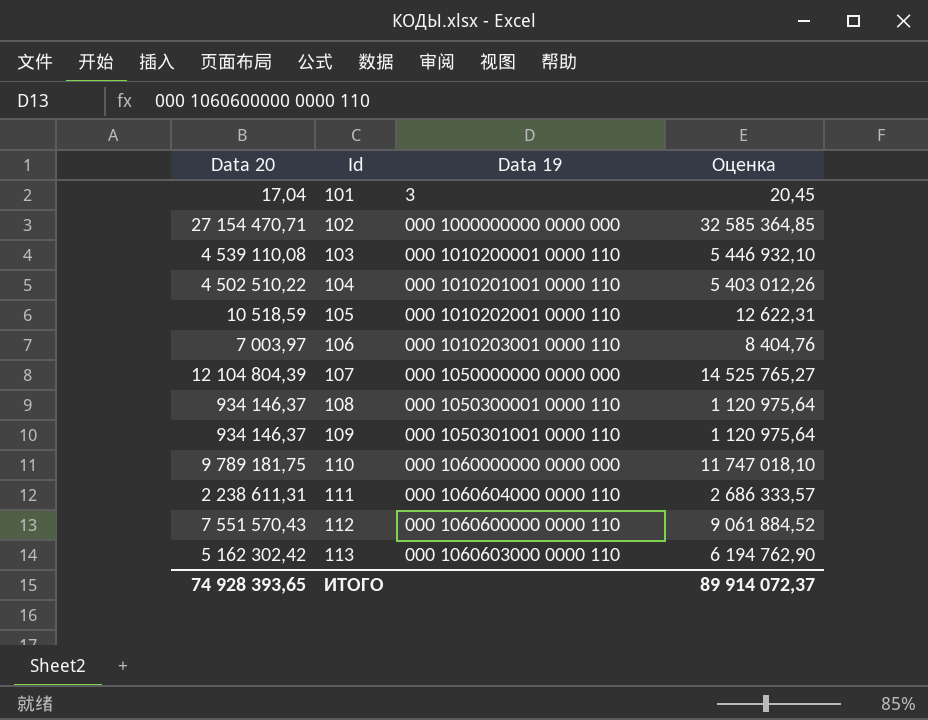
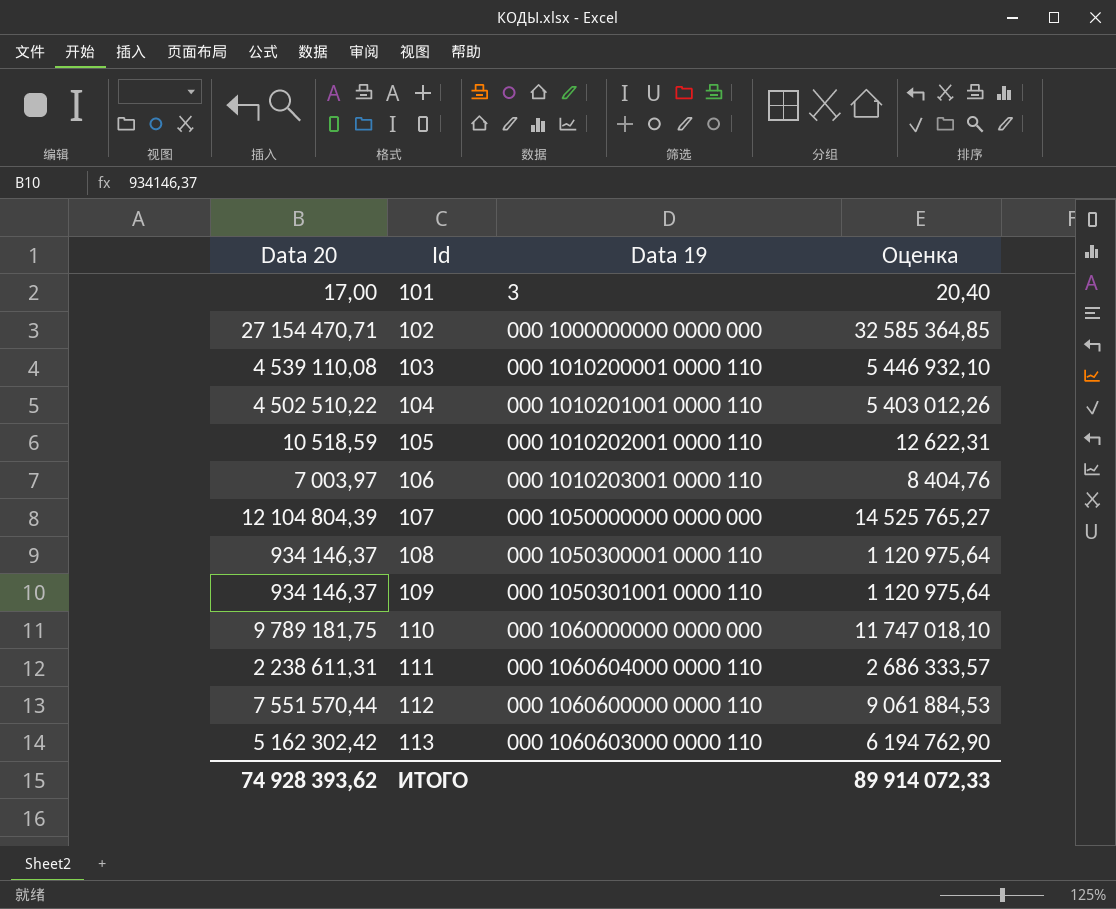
101 | Data 20: 17,04 -> 17,00
101 | Оценка: 20,45 -> 20,40
112 | Data 20: 7 551 570,43 -> 7 551 570,44
112 | Оценка: 9 061 884,52 -> 9 061 884,53
ИТОГО | Data 20: 74 928 393,65 -> 74 928 393,62
ИТОГО | Оценка: 89 914 072,37 -> 89 914 072,33

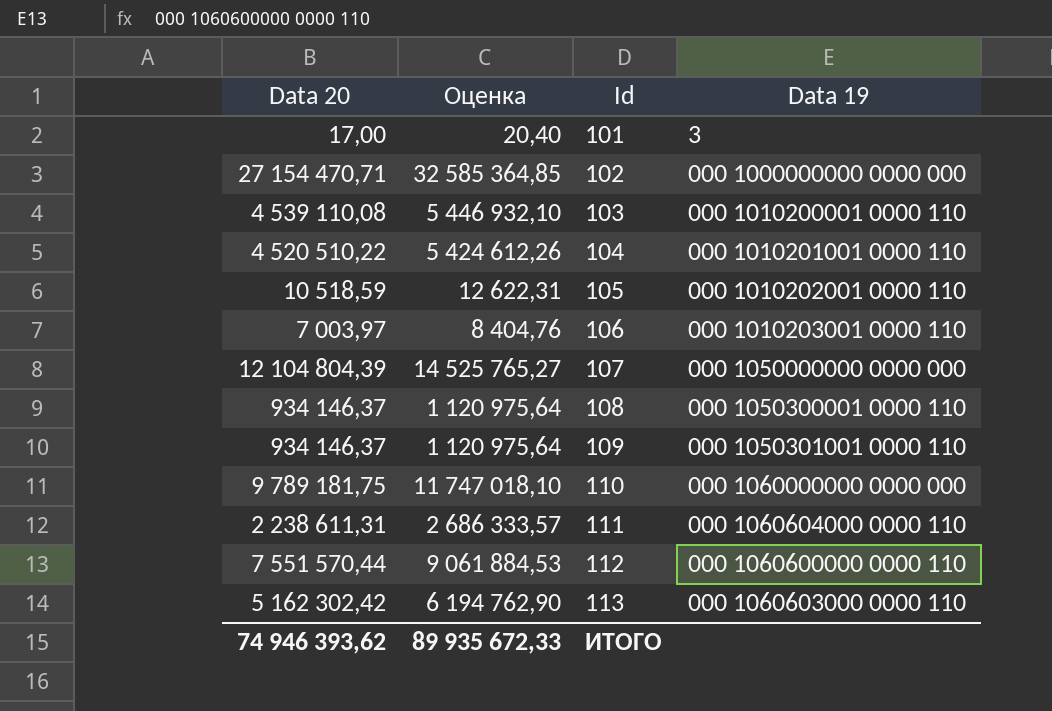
column Оценка | position: 4 -> 2
104 | Data 20: 4 502 510,22 -> 4 520 510,22
104 | Оценка: 5 403 012,26 -> 5 424 612,26
ИТОГО | Data 20: 74 928 393,62 -> 74 946 393,62
ИТОГО | Оценка: 89 914 072,33 -> 89 935 672,33

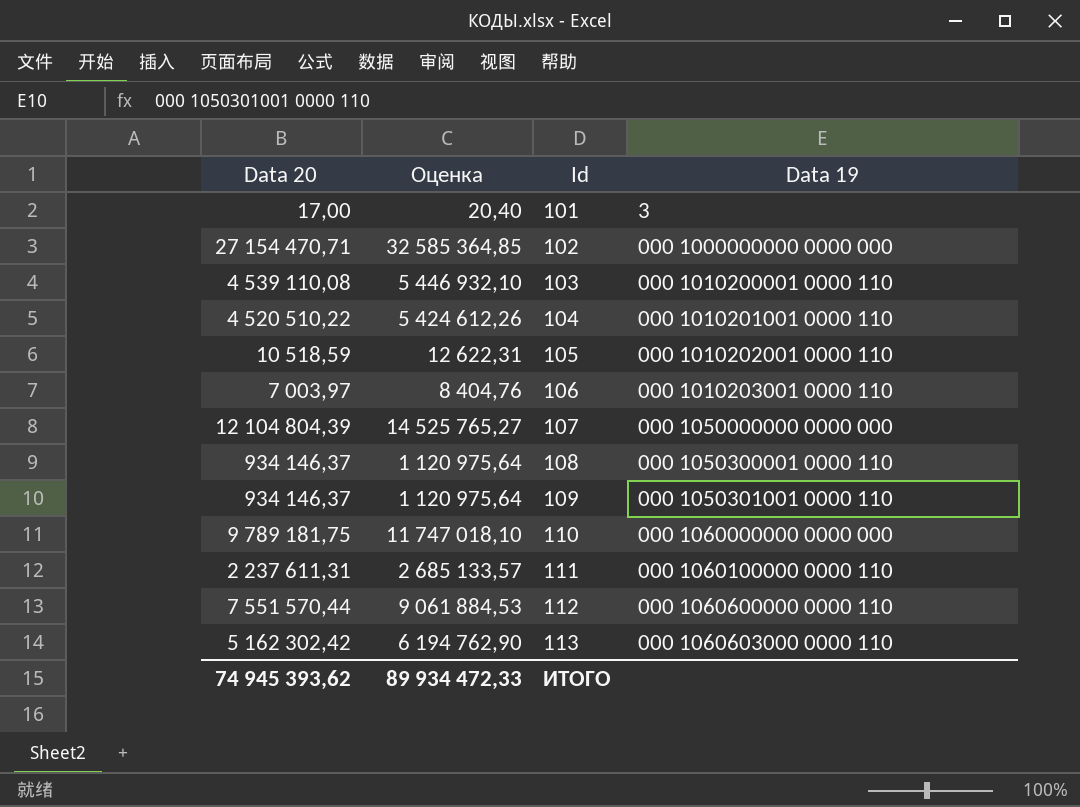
111 | Data 20: 2 238 611,31 -> 2 237 611,31
111 | Оценка: 2 686 333,57 -> 2 685 133,57
111 | Data 19: 000 1060604000 0000 110 -> 000 1060100000 0000 110
ИТОГО | Data 20: 74 946 393,62 -> 74 945 393,62
ИТОГО | Оценка: 89 935 672,33 -> 89 934 472,33

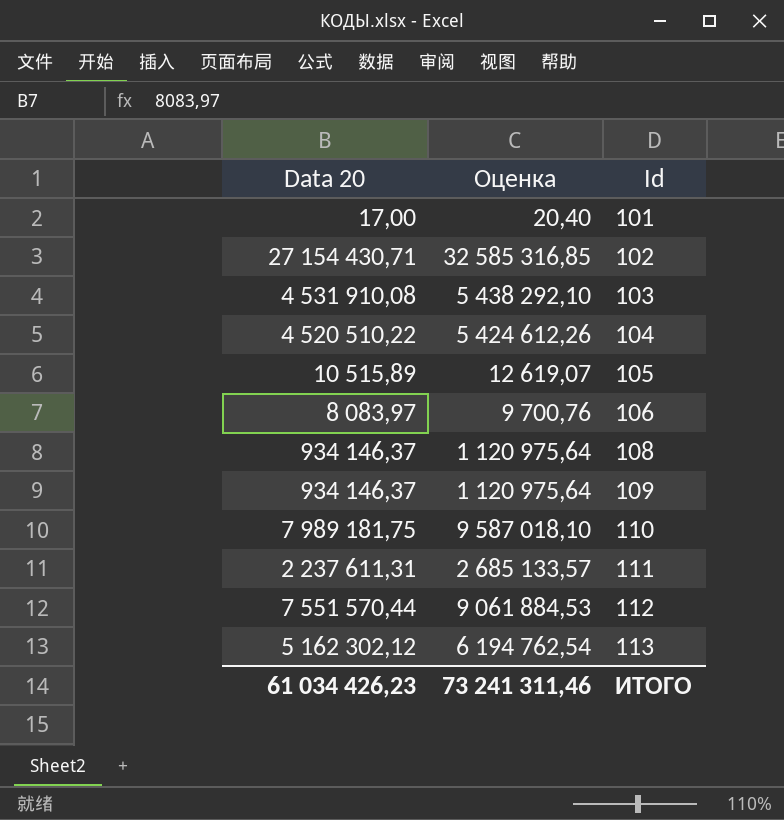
column Data 19 | position: 4 -> none
row 107: 12 104 804,39 | 14 525 765,27 | 000 1050000000 0000 000 -> none
102 | Data 20: 27 154 470,71 -> 27 154 430,71
102 | Оценка: 32 585 364,85 -> 32 585 316,85
103 | Data 20: 4 539 110,08 -> 4 531 910,08
103 | Оценка: 5 446 932,10 -> 5 438 292,10
105 | Data 20: 10 518,59 -> 10 515,89
105 | Оценка: 12 622,31 -> 12 619,07
106 | Data 20: 7 003,97 -> 8 083,97
106 | Оценка: 8 404,76 -> 9 700,76
110 | Data 20: 9 789 181,75 -> 7 989 181,75
110 | Оценка: 11 747 018,10 -> 9 587 018,10
113 | Data 20: 5 162 302,42 -> 5 162 302,12
113 | Оценка: 6 194 762,90 -> 6 194 762,54
ИТОГО | Data 20: 74 945 393,62 -> 61 034 426,23
ИТОГО | Оценка: 89 934 472,33 -> 73 241 311,46

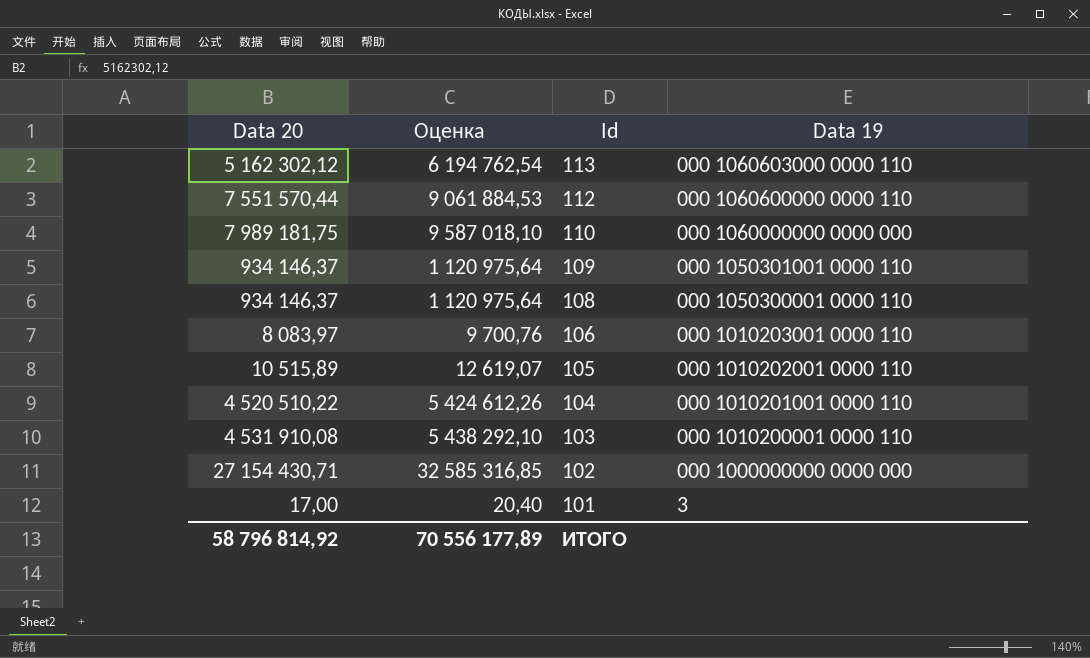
row order: Id ascending -> Id descending
column Data 19 | position: none -> 4
row 111: 2 237 611,31 | 2 685 133,57 -> none
ИТОГО | Data 20: 61 034 426,23 -> 58 796 814,92
ИТОГО | Оценка: 73 241 311,46 -> 70 556 177,89

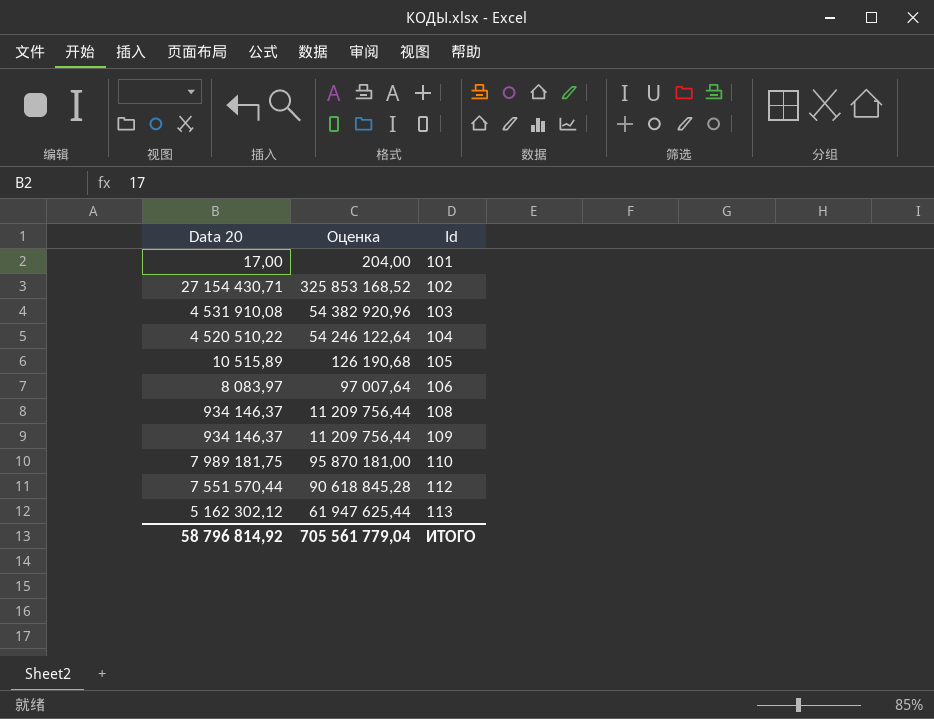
row order: Id descending -> Id ascending
column Data 19 | position: 4 -> none
column Оценка | formula: [Data 20] * 1,2 -> [Data 20] * 12
ИТОГО | Оценка: 70 556 177,89 -> 705 561 779,04

